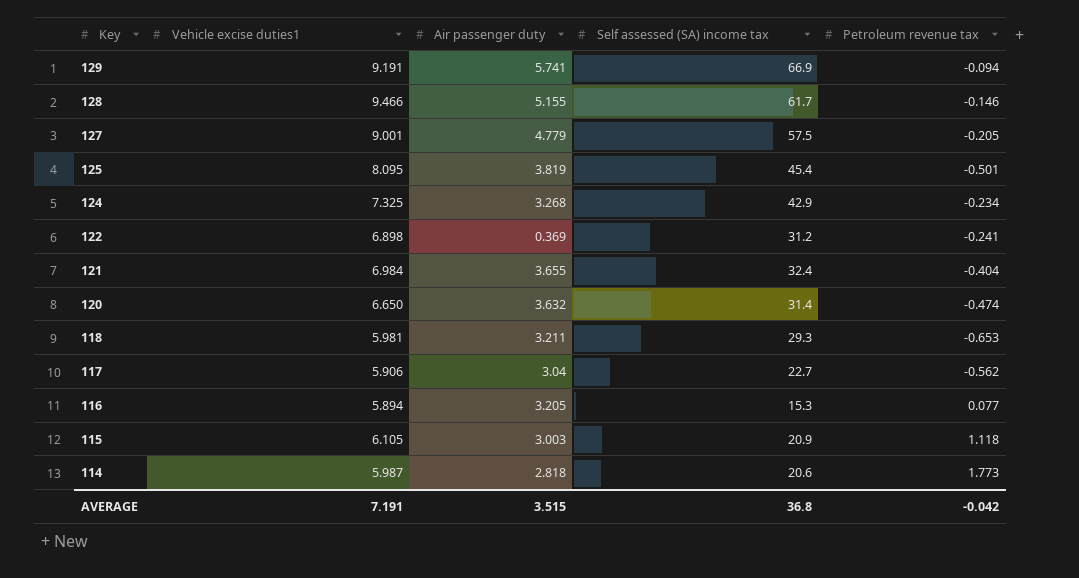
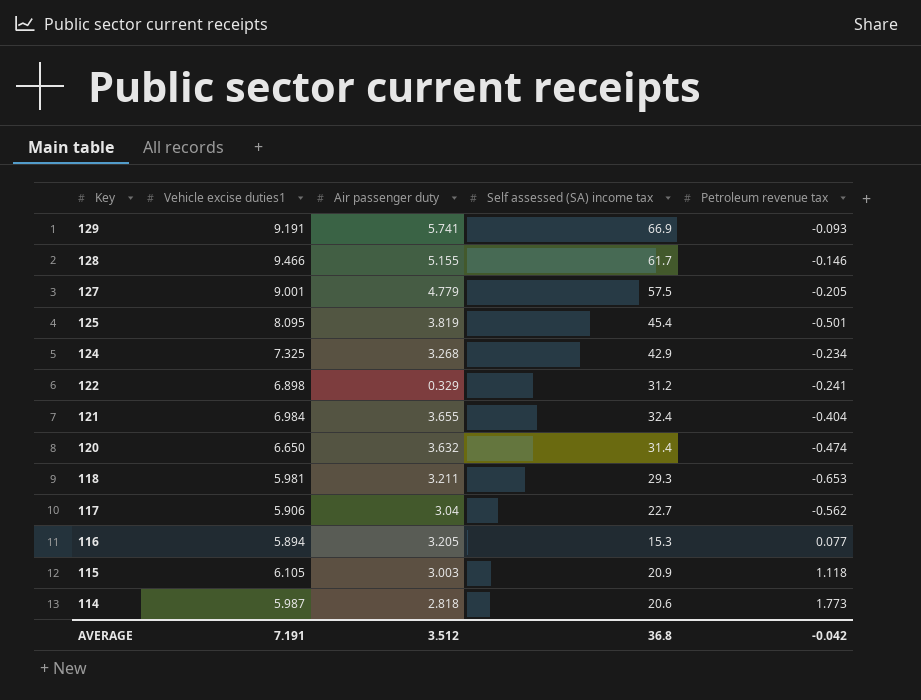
129 | Petroleum revenue tax: -0.094 -> -0.093
122 | Air passenger duty: 0.369 -> 0.329
AVERAGE | Air passenger duty: 3.515 -> 3.512

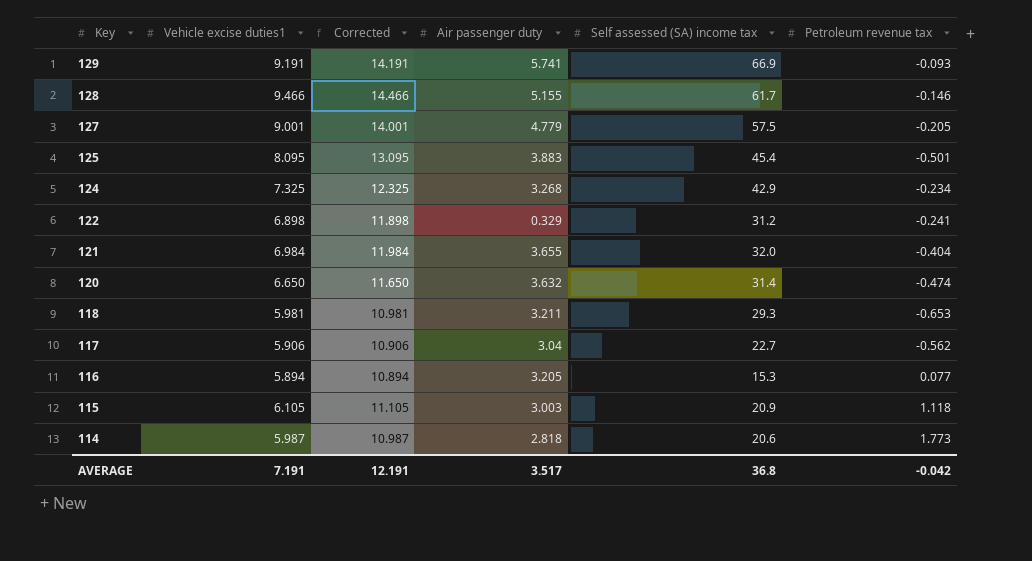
column Corrected | formula: none -> [Vehicle excise duties1] + 5
125 | Air passenger duty: 3.819 -> 3.883
121 | Self assessed (SA) income tax: 32.4 -> 32.0
AVERAGE | Air passenger duty: 3.512 -> 3.517

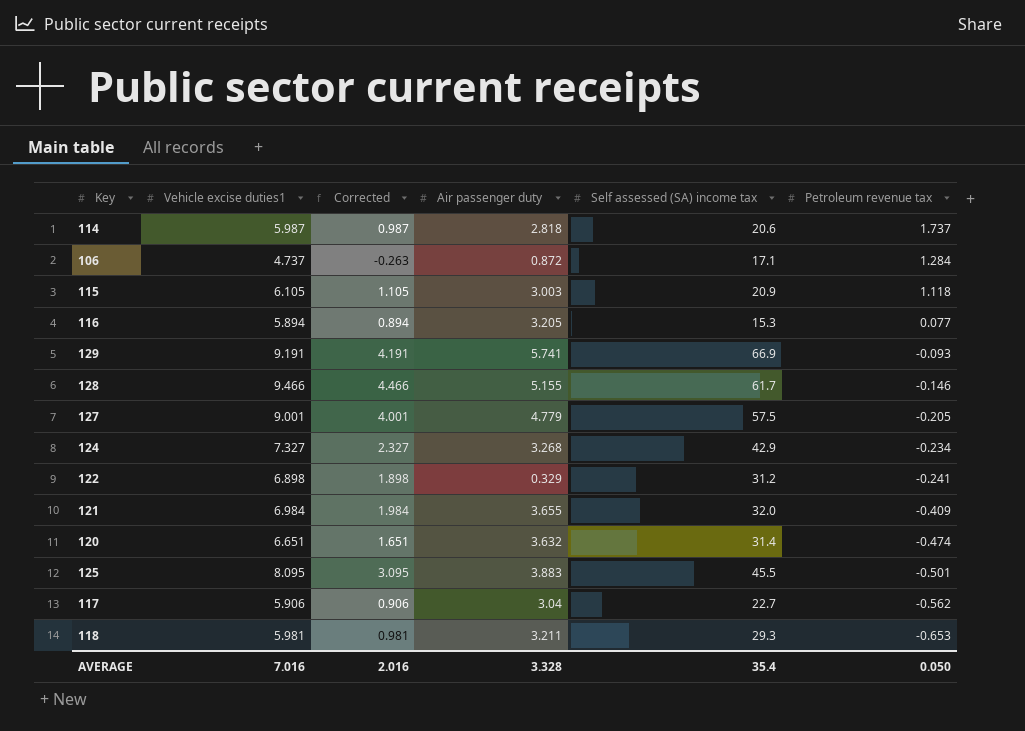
row order: Key descending -> Petroleum revenue tax descending
column Corrected | formula: [Vehicle excise duties1] + 5 -> [Vehicle excise duties1] - 5
114 | Petroleum revenue tax: 1.773 -> 1.737
row 106: none -> 4.737 | -0.263 | 0.872 | 17.1 | 1.284
124 | Vehicle excise duties1: 7.325 -> 7.327
121 | Petroleum revenue tax: -0.404 -> -0.409
120 | Vehicle excise duties1: 6.650 -> 6.651
125 | Self assessed (SA) income tax: 45.4 -> 45.5
AVERAGE | Vehicle excise duties1: 7.191 -> 7.016
AVERAGE | Corrected: 12.191 -> 2.016
AVERAGE | Air passenger duty: 3.517 -> 3.328
AVERAGE | Self assessed (SA) income tax: 36.8 -> 35.4
AVERAGE | Petroleum revenue tax: -0.042 -> 0.050

